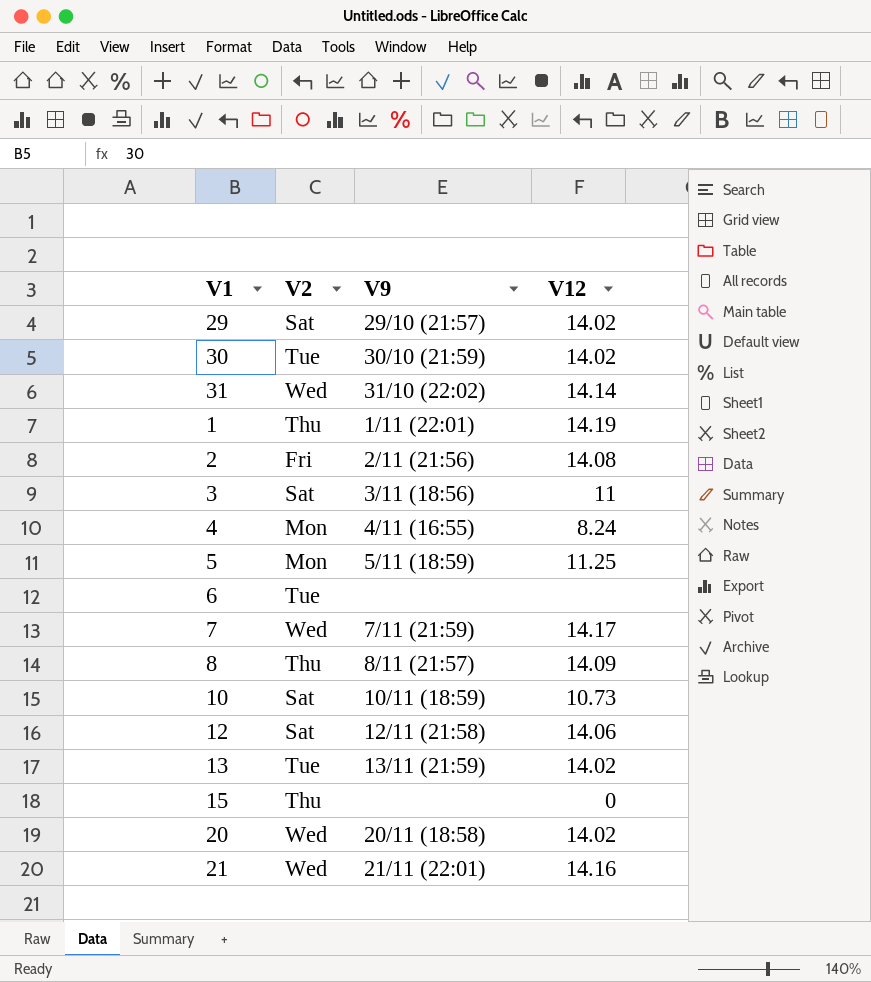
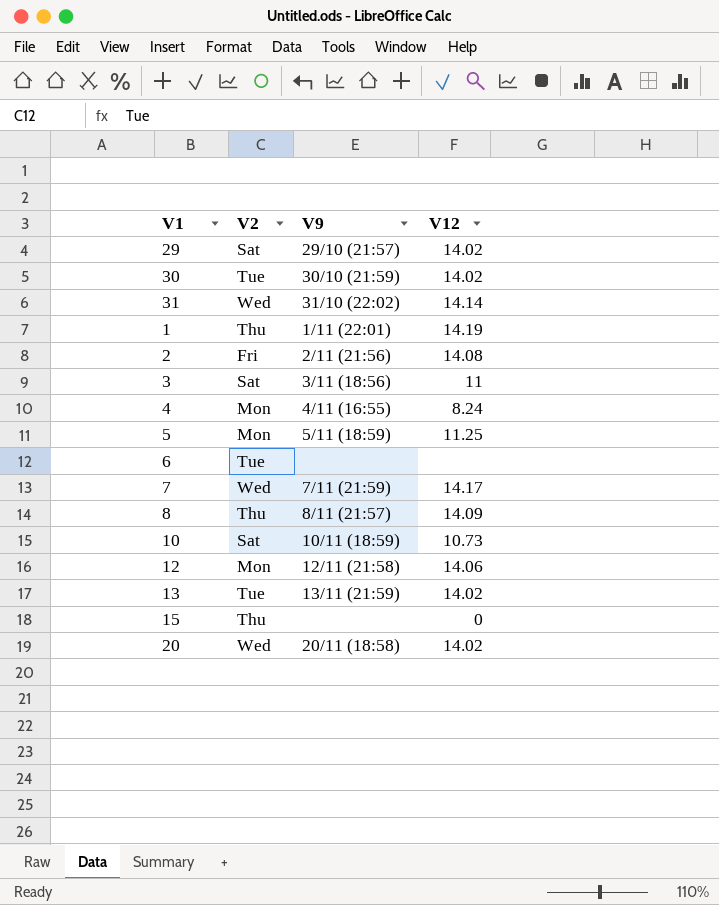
row 21: Wed | 21/11 (22:01) | 14.16 -> none
12 | V2: Sat -> Mon

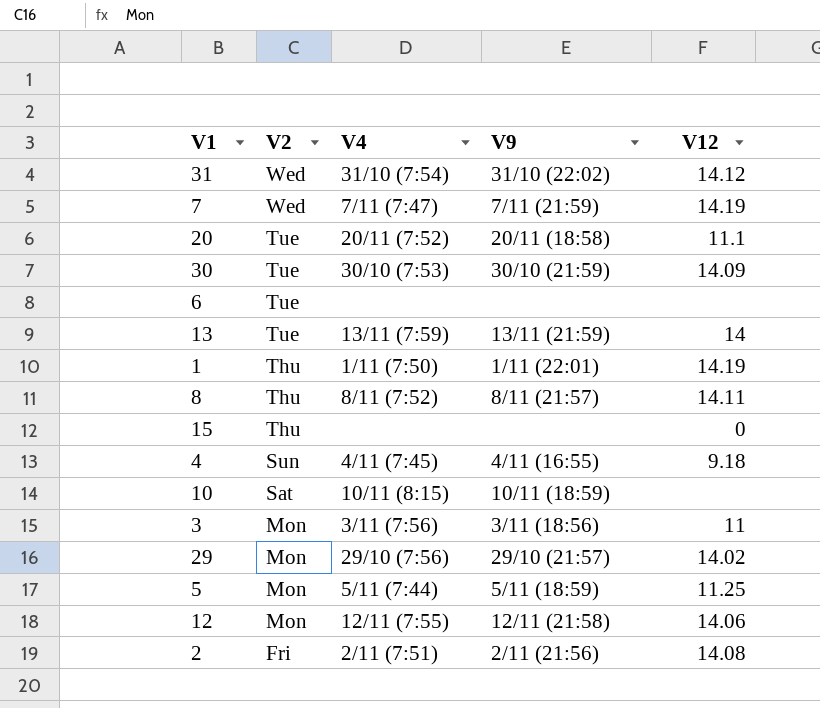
row order: none -> V2 descending
column V4 | position: none -> 3
31 | V12: 14.14 -> 14.12
7 | V12: 14.17 -> 14.19
20 | V2: Wed -> Tue
20 | V12: 14.02 -> 11.1
30 | V12: 14.02 -> 14.09
13 | V12: 14.02 -> 14
8 | V12: 14.09 -> 14.11
4 | V2: Mon -> Sun
4 | V12: 8.24 -> 9.18
10 | V12: 10.73 -> none
3 | V2: Sat -> Mon
29 | V2: Sat -> Mon

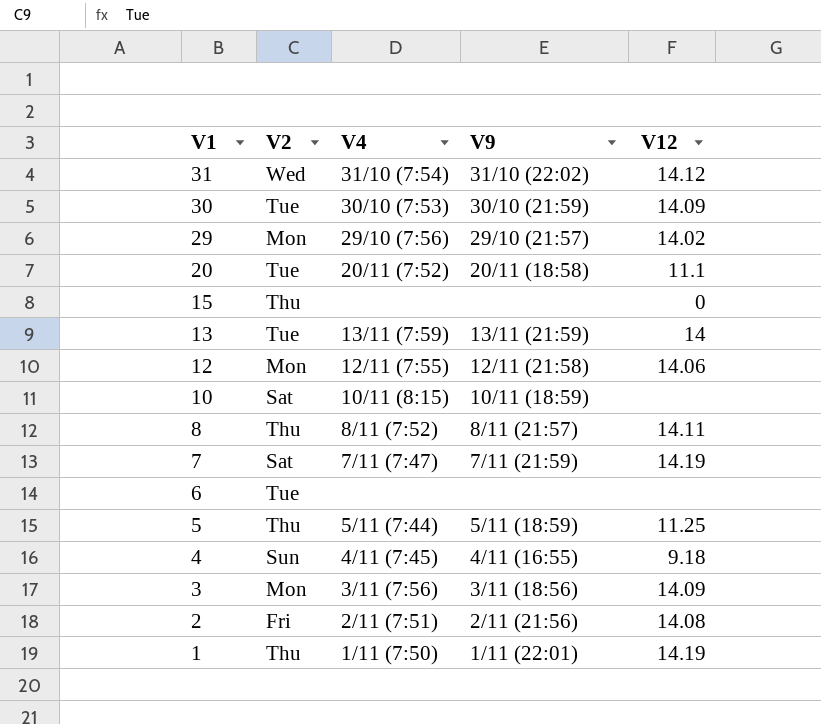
row order: V2 descending -> V1 descending
7 | V2: Wed -> Sat
5 | V2: Mon -> Thu
3 | V12: 11 -> 14.09

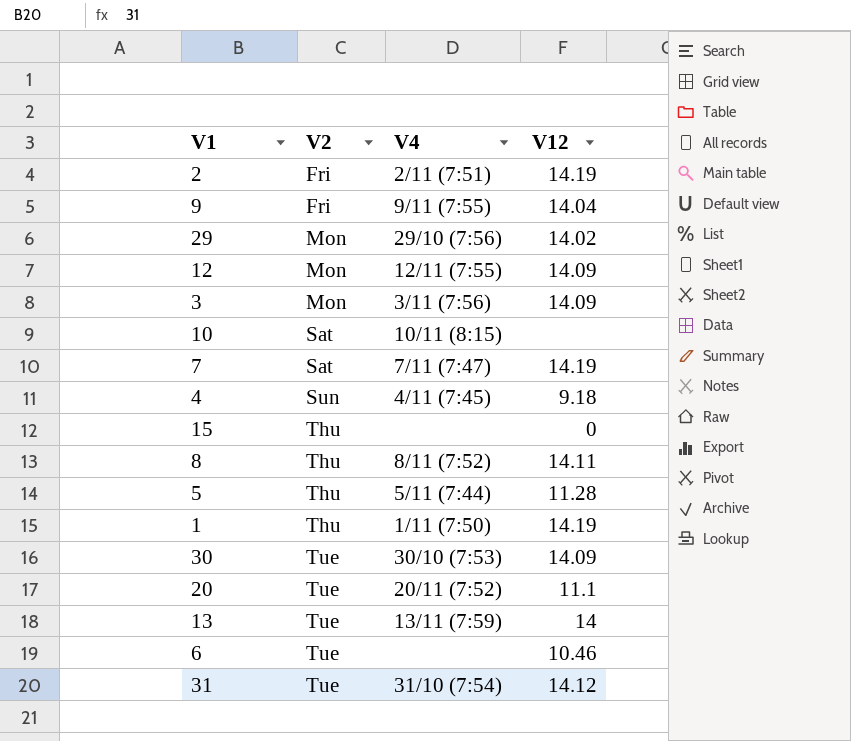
row order: V1 descending -> V2 ascending
column V9 | position: 4 -> none
2 | V12: 14.08 -> 14.19
row 9: none -> Fri | 9/11 (7:55) | 14.04
12 | V12: 14.06 -> 14.09
5 | V12: 11.25 -> 11.28
6 | V12: none -> 10.46
31 | V2: Wed -> Tue

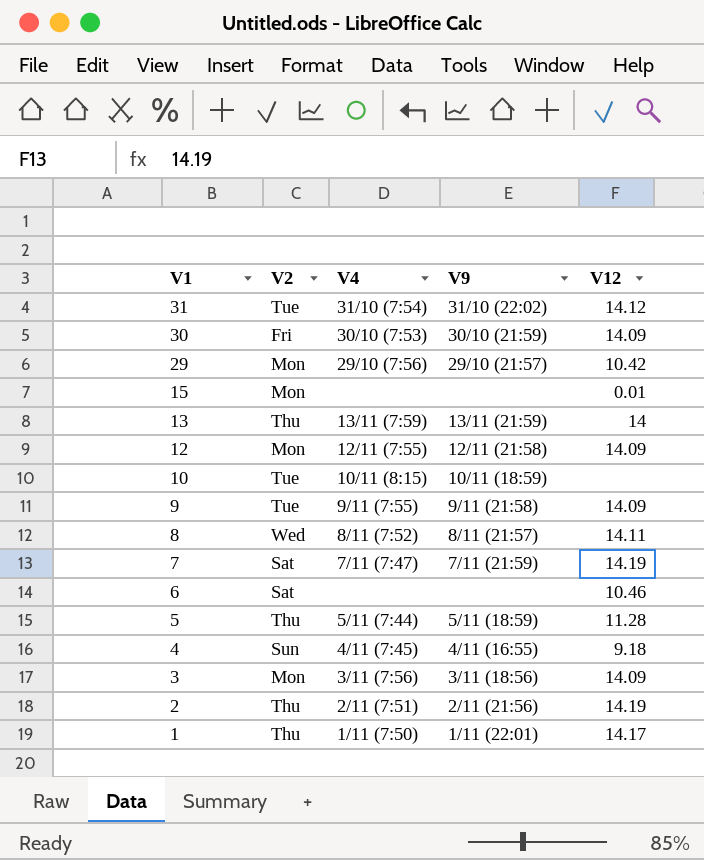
row order: V2 ascending -> V1 descending
column V9 | position: none -> 4
row 20: Tue | 20/11 (7:52) | 11.1 -> none
30 | V2: Tue -> Fri
29 | V12: 14.02 -> 10.42
15 | V2: Thu -> Mon
15 | V12: 0 -> 0.01
13 | V2: Tue -> Thu
10 | V2: Sat -> Tue
9 | V2: Fri -> Tue
9 | V12: 14.04 -> 14.09
8 | V2: Thu -> Wed
6 | V2: Tue -> Sat
2 | V2: Fri -> Thu
1 | V12: 14.19 -> 14.17

